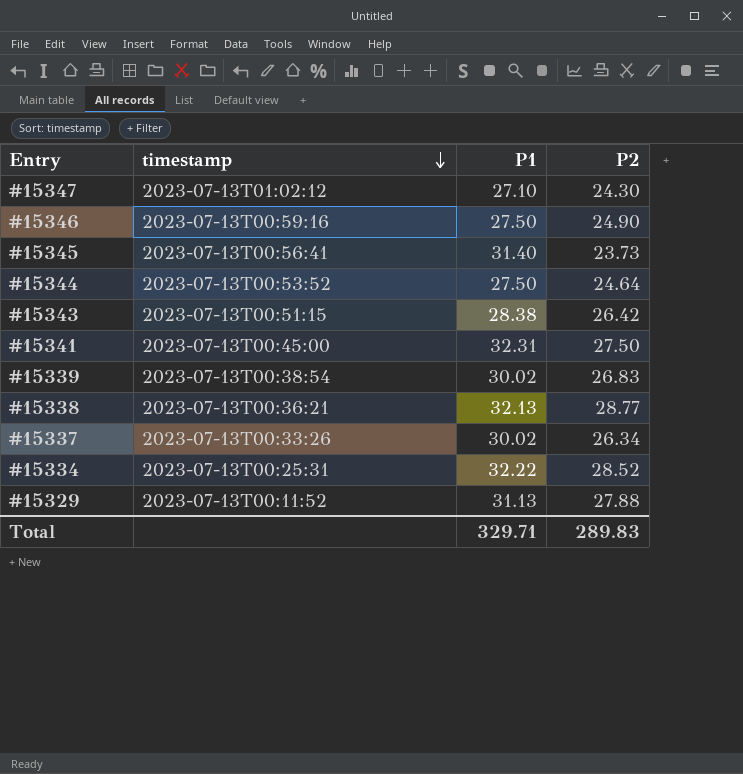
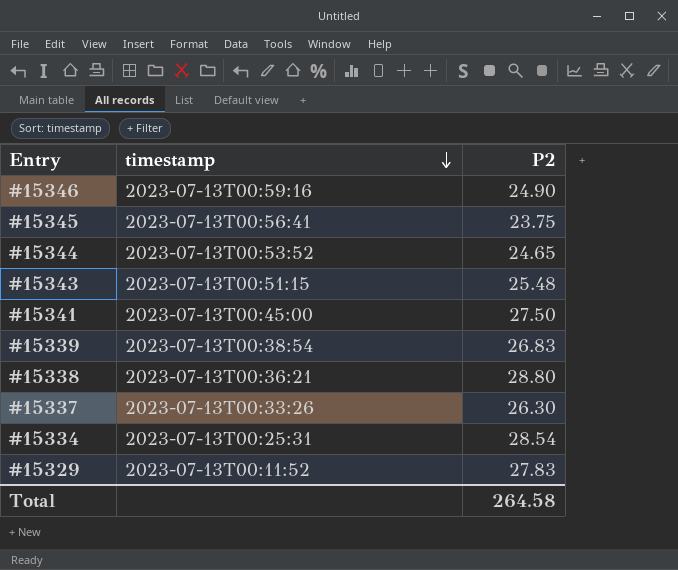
column P1 | position: 3 -> none
row #15347: 2023-07-13T01:02:12 | 27.10 | 24.30 -> none
#15345 | P2: 23.73 -> 23.75
#15344 | P2: 24.64 -> 24.65
#15343 | P2: 26.42 -> 25.48
#15338 | P2: 28.77 -> 28.80
#15337 | P2: 26.34 -> 26.30
#15334 | P2: 28.52 -> 28.54
#15329 | P2: 27.88 -> 27.83
Total | P2: 289.83 -> 264.58

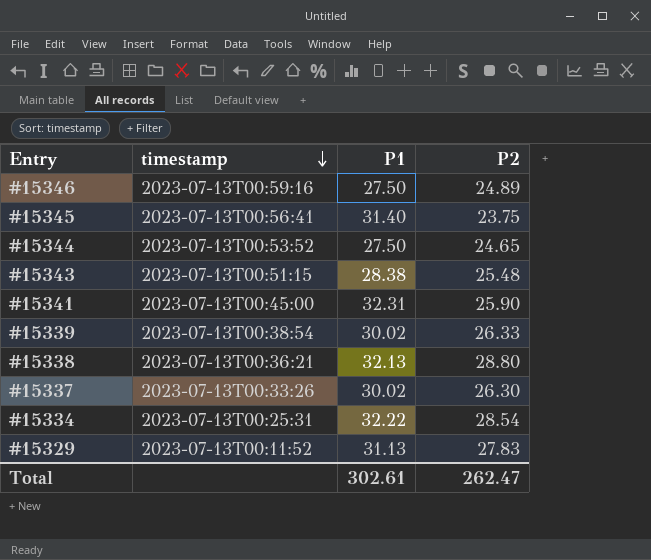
column P1 | position: none -> 3
#15346 | P2: 24.90 -> 24.89
#15341 | P2: 27.50 -> 25.90
#15339 | P2: 26.83 -> 26.33
Total | P2: 264.58 -> 262.47

